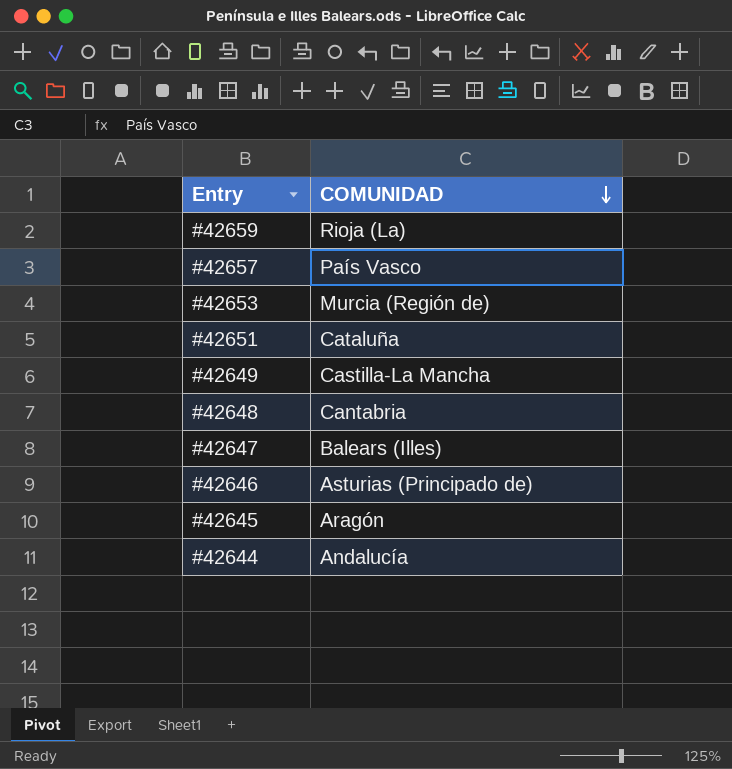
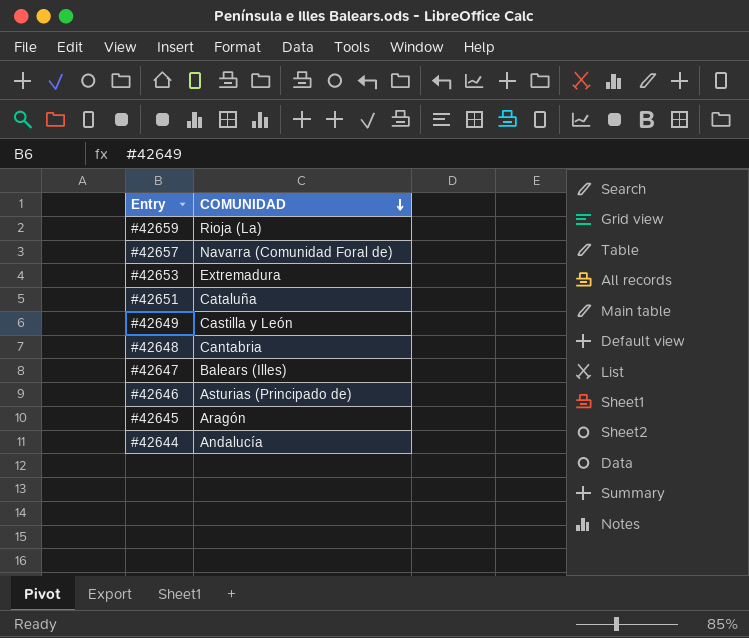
#42657 | COMUNIDAD: País Vasco -> Navarra (Comunidad Foral de)
#42653 | COMUNIDAD: Murcia (Región de) -> Extremadura
#42649 | COMUNIDAD: Castilla-La Mancha -> Castilla y León

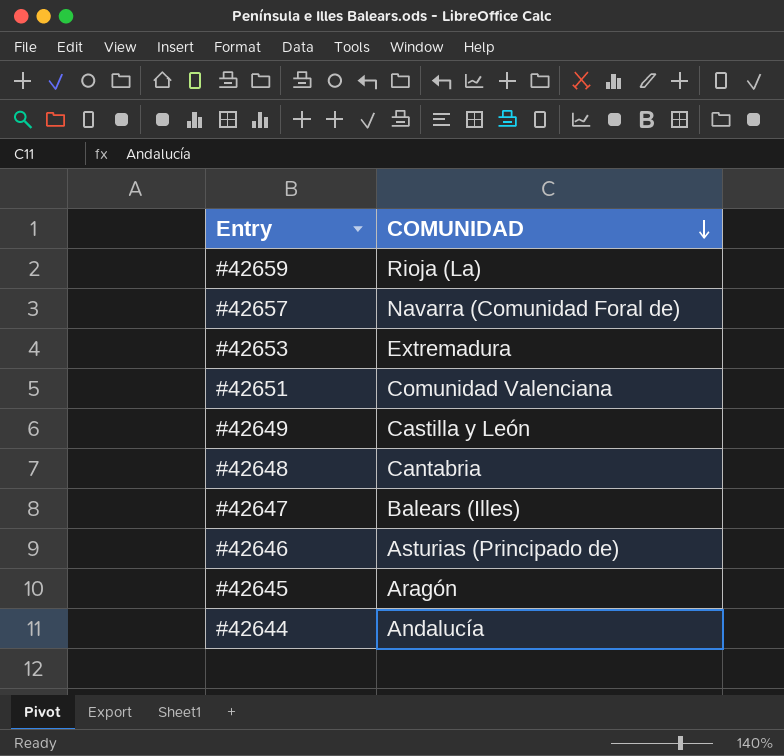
#42651 | COMUNIDAD: Cataluña -> Comunidad Valenciana

